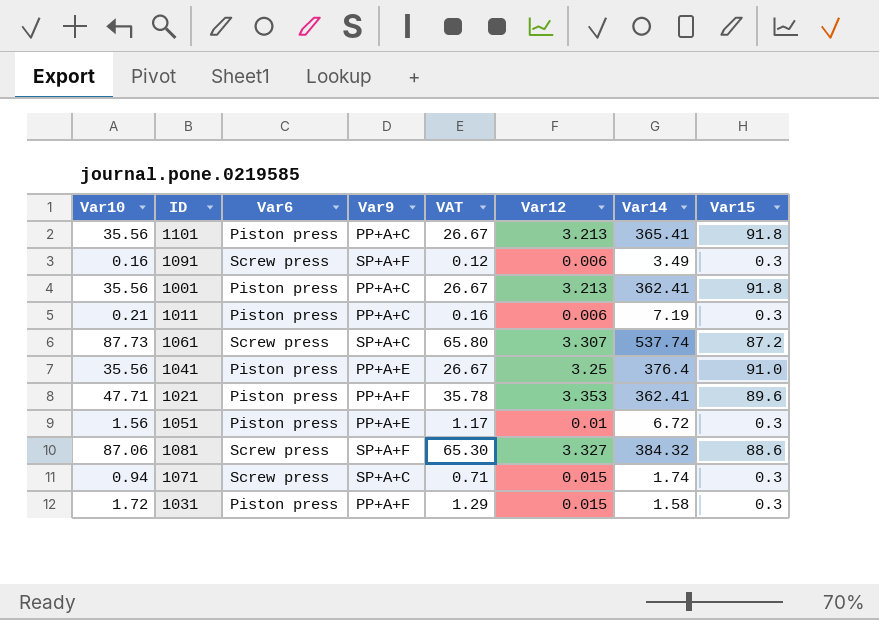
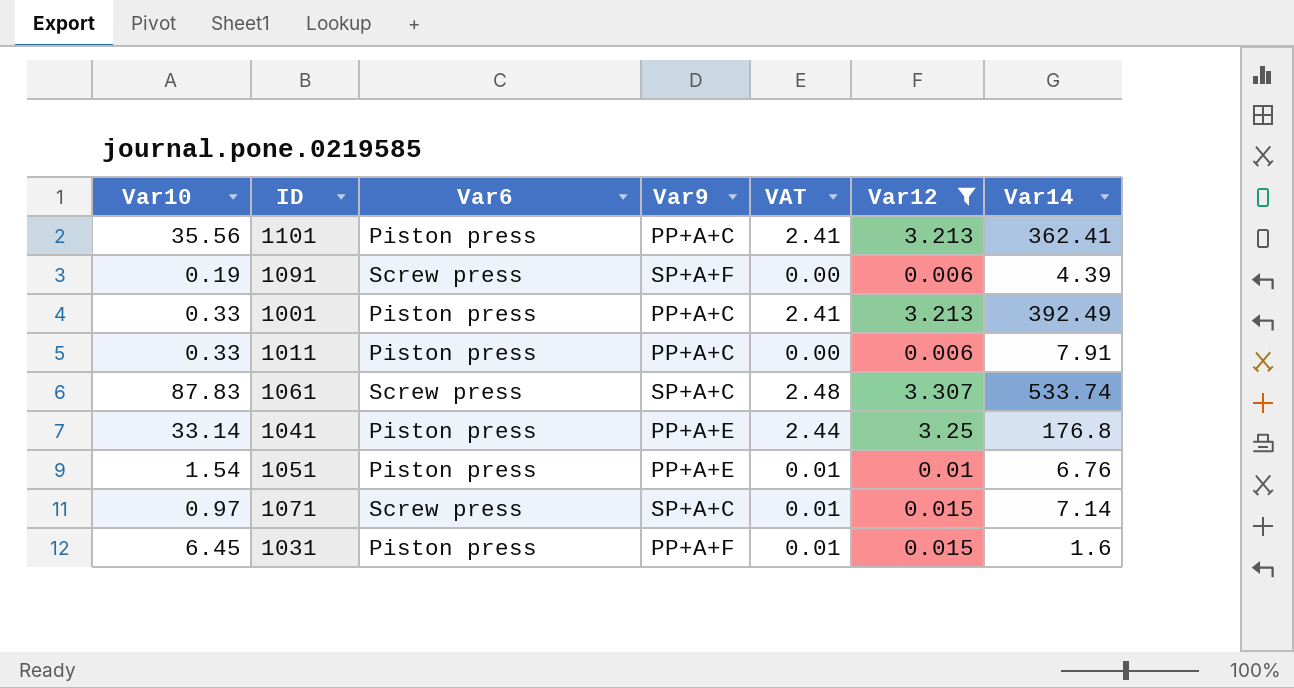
filter: none -> Var12 <= 3.307
column Var15 | position: 8 -> none
column VAT | formula: [Var10] * 0.75 -> [Var12] * 0.75
1101 | Var14: 365.41 -> 362.41
1091 | Var10: 0.16 -> 0.19
1091 | Var14: 3.49 -> 4.39
1001 | Var10: 35.56 -> 0.33
1001 | Var14: 362.41 -> 392.49
1011 | Var10: 0.21 -> 0.33
1011 | Var14: 7.19 -> 7.91
1061 | Var10: 87.73 -> 87.83
1061 | Var14: 537.74 -> 533.74
1041 | Var10: 35.56 -> 33.14
1041 | Var14: 376.4 -> 176.8
1051 | Var10: 1.56 -> 1.54
1051 | Var14: 6.72 -> 6.76
1071 | Var10: 0.94 -> 0.97
1071 | Var14: 1.74 -> 7.14
1031 | Var10: 1.72 -> 6.45
1031 | Var14: 1.58 -> 1.6

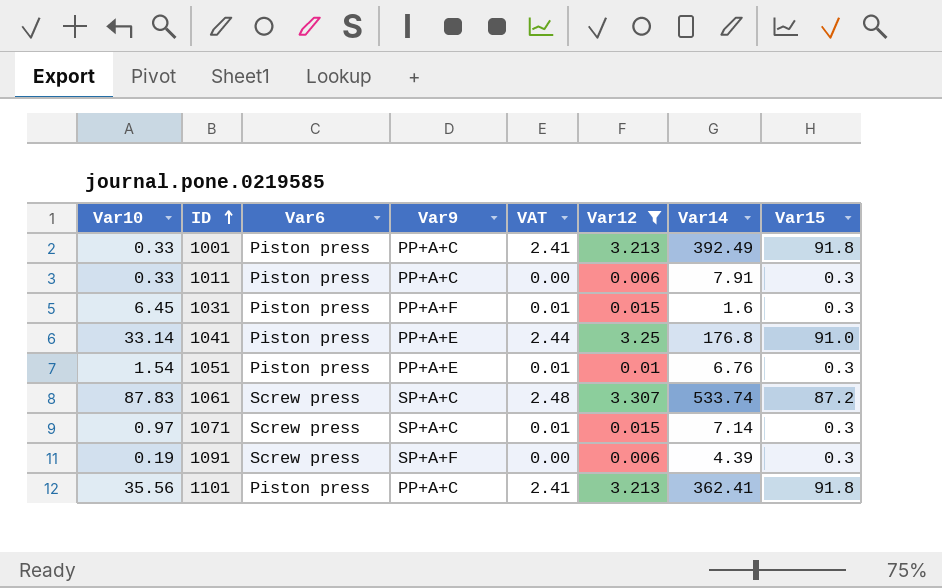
row order: none -> ID ascending
column Var15 | position: none -> 8

